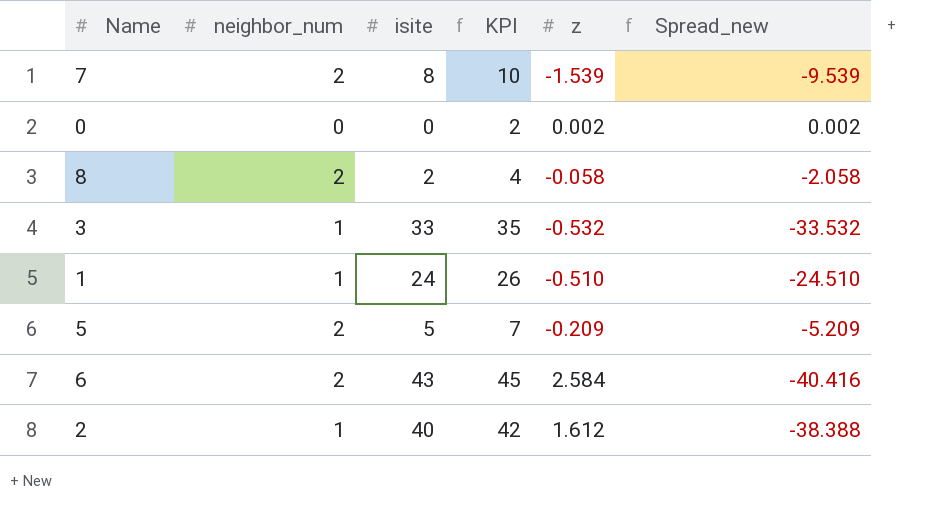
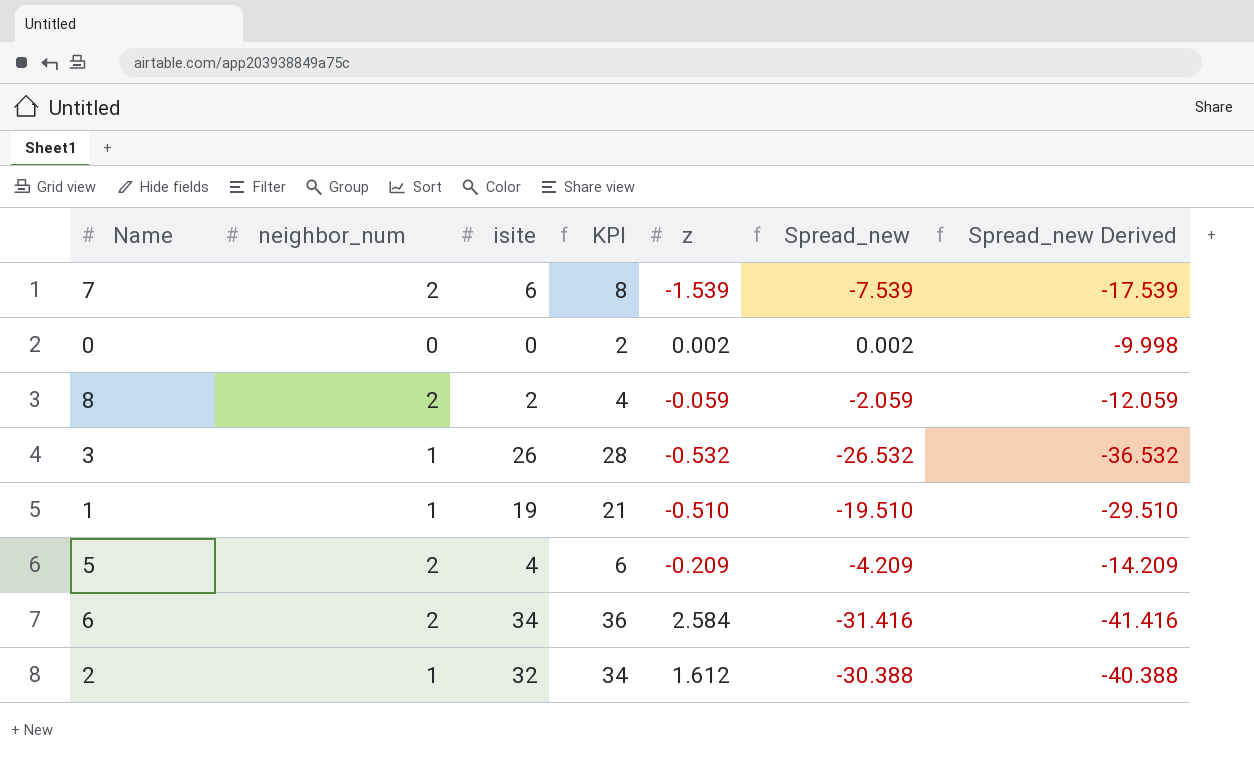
column Spread_new Derived | formula: none -> [Spread_new] - 10
7 | isite: 8 -> 6
7 | KPI: 10 -> 8
7 | Spread_new: -9.539 -> -7.539
8 | z: -0.058 -> -0.059
8 | Spread_new: -2.058 -> -2.059
3 | isite: 33 -> 26
3 | KPI: 35 -> 28
3 | Spread_new: -33.532 -> -26.532
1 | isite: 24 -> 19
1 | KPI: 26 -> 21
1 | Spread_new: -24.510 -> -19.510
5 | isite: 5 -> 4
5 | KPI: 7 -> 6
5 | Spread_new: -5.209 -> -4.209
6 | isite: 43 -> 34
6 | KPI: 45 -> 36
6 | Spread_new: -40.416 -> -31.416
2 | isite: 40 -> 32
2 | KPI: 42 -> 34
2 | Spread_new: -38.388 -> -30.388

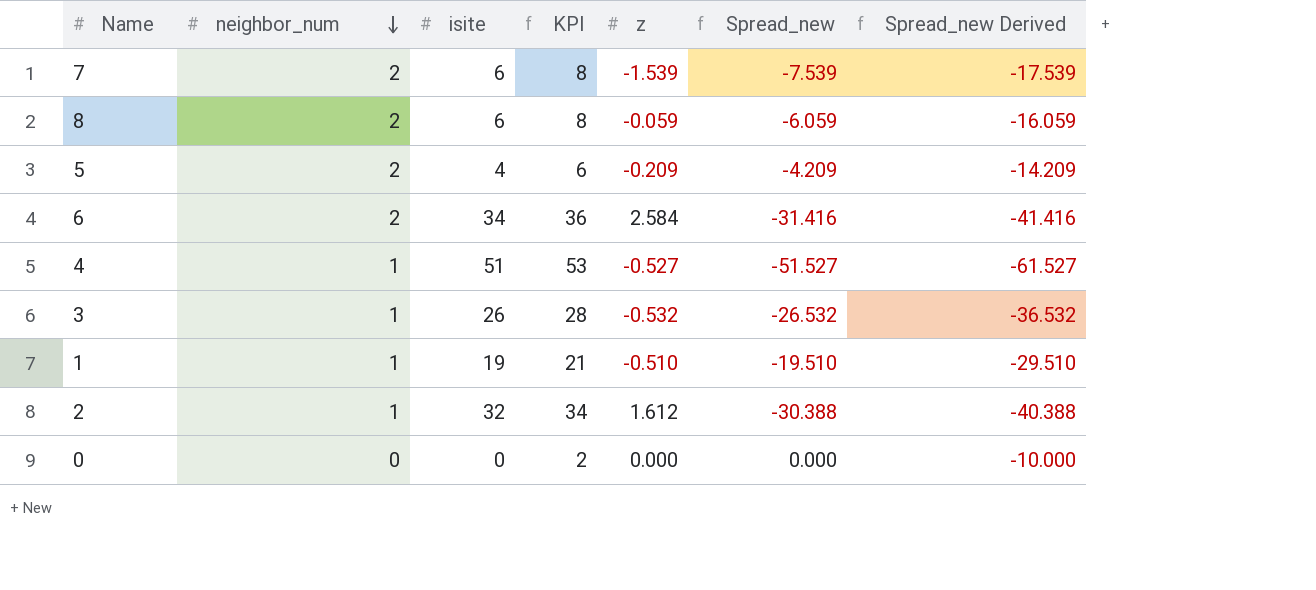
row order: none -> neighbor_num descending
8 | isite: 2 -> 6
8 | KPI: 4 -> 8
8 | Spread_new: -2.059 -> -6.059
8 | Spread_new Derived: -12.059 -> -16.059
row 4: none -> 1 | 51 | 53 | -0.527 | -51.527 | -61.527
0 | z: 0.002 -> 0.000
0 | Spread_new: 0.002 -> 0.000
0 | Spread_new Derived: -9.998 -> -10.000

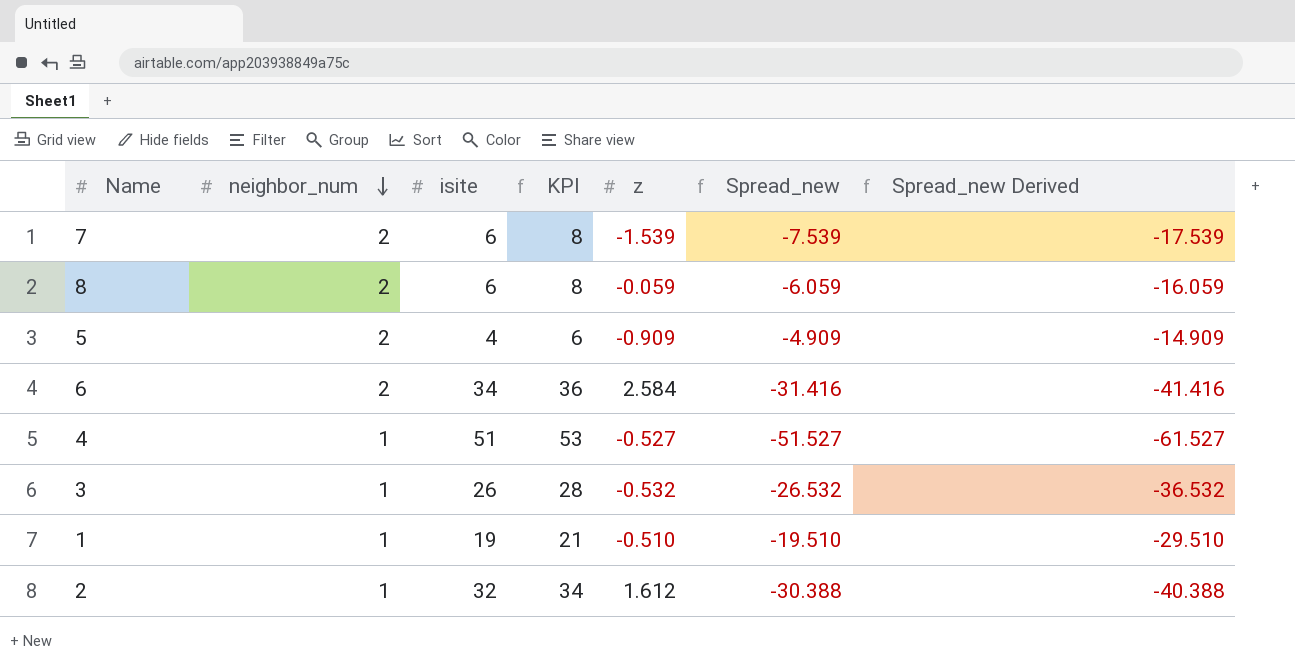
row 0: 0 | 0 | 2 | 0.000 | 0.000 | -10.000 -> none
5 | z: -0.209 -> -0.909
5 | Spread_new: -4.209 -> -4.909
5 | Spread_new Derived: -14.209 -> -14.909

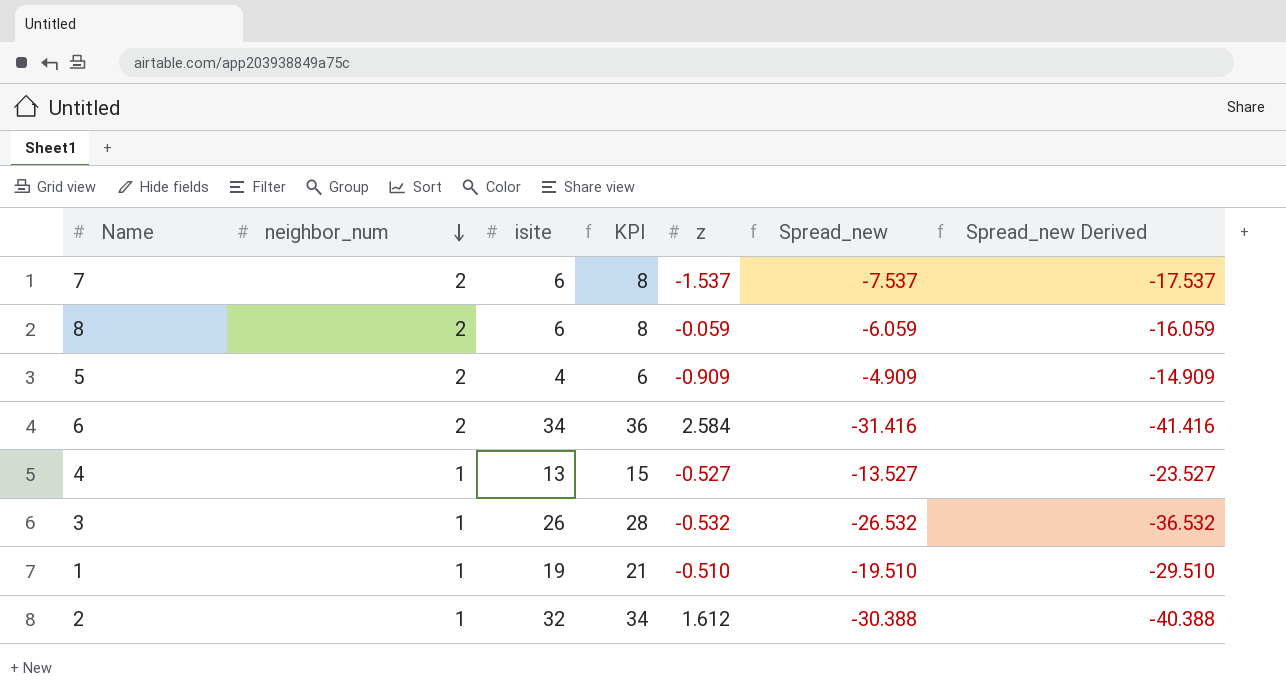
7 | z: -1.539 -> -1.537
7 | Spread_new: -7.539 -> -7.537
7 | Spread_new Derived: -17.539 -> -17.537
4 | isite: 51 -> 13
4 | KPI: 53 -> 15
4 | Spread_new: -51.527 -> -13.527
4 | Spread_new Derived: -61.527 -> -23.527

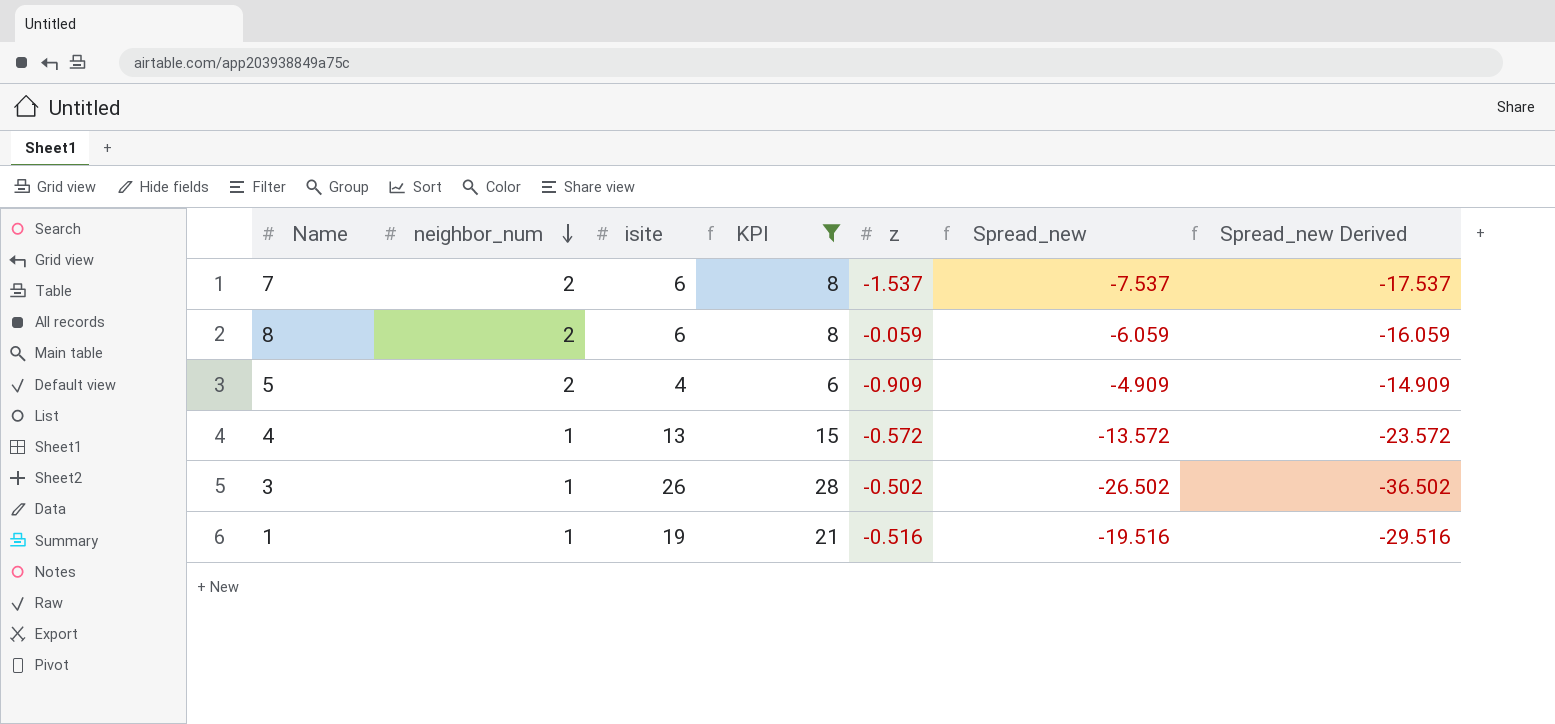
filter: none -> KPI <= 28
4 | z: -0.527 -> -0.572
4 | Spread_new: -13.527 -> -13.572
4 | Spread_new Derived: -23.527 -> -23.572
3 | z: -0.532 -> -0.502
3 | Spread_new: -26.532 -> -26.502
3 | Spread_new Derived: -36.532 -> -36.502
1 | z: -0.510 -> -0.516
1 | Spread_new: -19.510 -> -19.516
1 | Spread_new Derived: -29.510 -> -29.516

